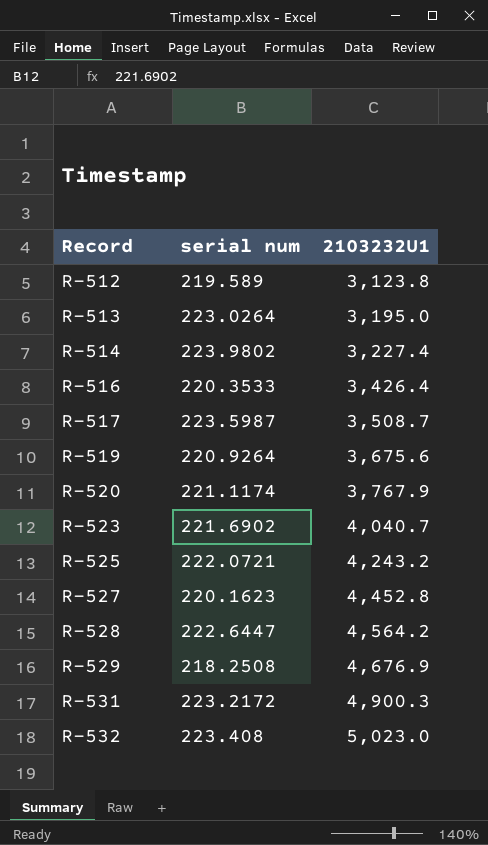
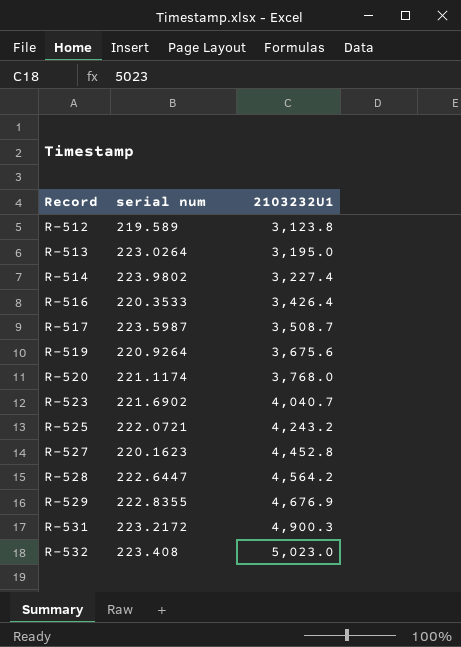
R-520 | 2103232U1: 3,767.9 -> 3,768.0
R-529 | serial num: 218.2508 -> 222.8355

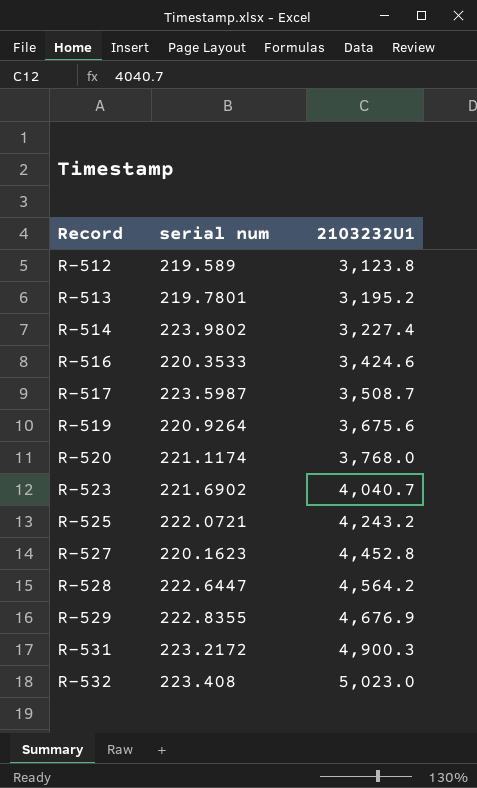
R-513 | serial num: 223.0264 -> 219.7801
R-513 | 2103232U1: 3,195.0 -> 3,195.2
R-516 | 2103232U1: 3,426.4 -> 3,424.6

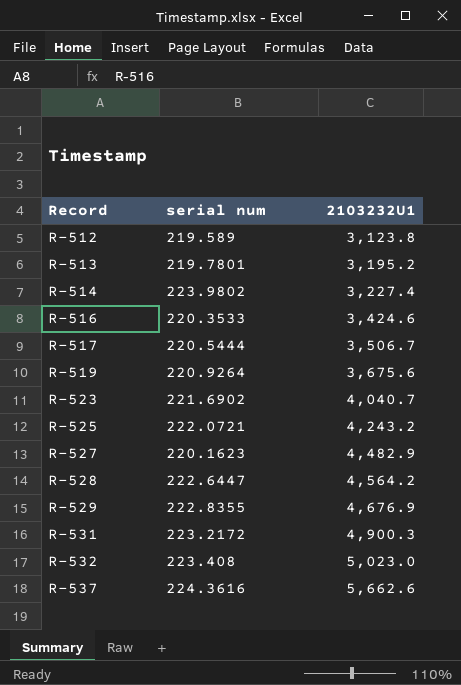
row R-520: 221.1174 | 3,768.0 -> none
R-517 | serial num: 223.5987 -> 220.5444
R-517 | 2103232U1: 3,508.7 -> 3,506.7
R-527 | 2103232U1: 4,452.8 -> 4,482.9
row R-537: none -> 224.3616 | 5,662.6

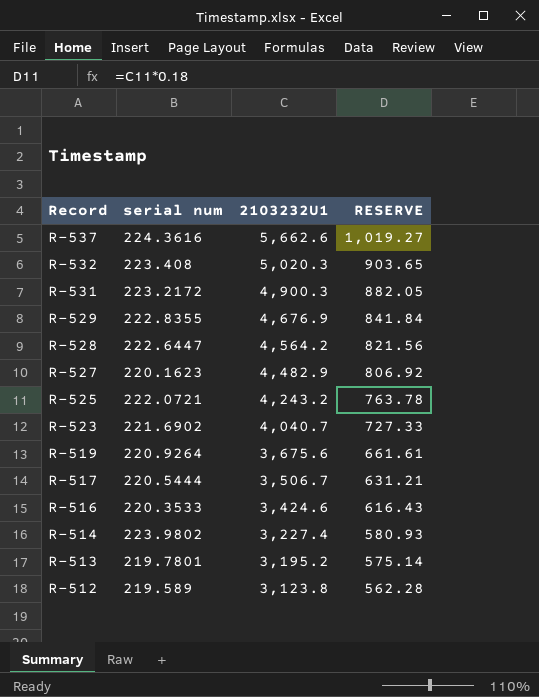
row order: Record ascending -> Record descending
column RESERVE | formula: none -> [2103232U1] * 0.18
R-532 | 2103232U1: 5,023.0 -> 5,020.3

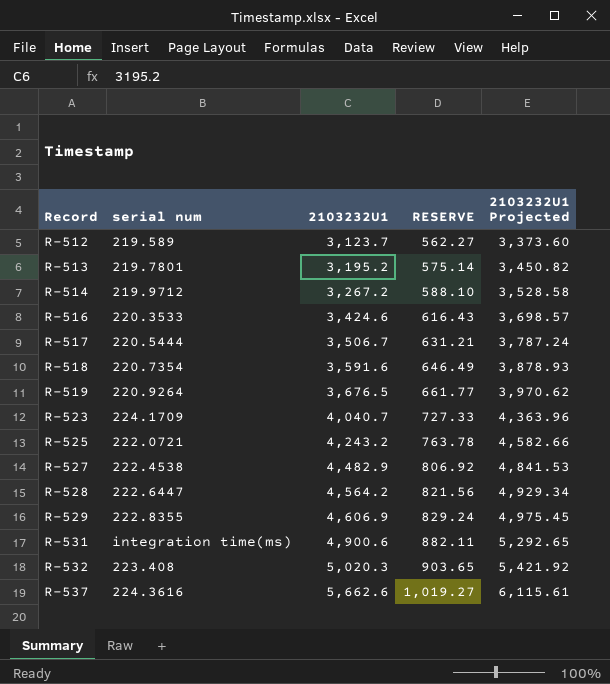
row order: Record descending -> Record ascending
column 2103232U1 Projected | formula: none -> [2103232U1] * 1.08
R-512 | 2103232U1: 3,123.8 -> 3,123.7
R-512 | RESERVE: 562.28 -> 562.27
R-514 | serial num: 223.9802 -> 219.9712
R-514 | 2103232U1: 3,227.4 -> 3,267.2
R-514 | RESERVE: 580.93 -> 588.10
row R-518: none -> 220.7354 | 3,591.6 | 646.49 | 3,878.93
R-519 | 2103232U1: 3,675.6 -> 3,676.5
R-519 | RESERVE: 661.61 -> 661.77
R-523 | serial num: 221.6902 -> 224.1709
R-527 | serial num: 220.1623 -> 222.4538
R-529 | 2103232U1: 4,676.9 -> 4,606.9
R-529 | RESERVE: 841.84 -> 829.24
R-531 | serial num: 223.2172 -> integration time(ms)
R-531 | 2103232U1: 4,900.3 -> 4,900.6
R-531 | RESERVE: 882.05 -> 882.11

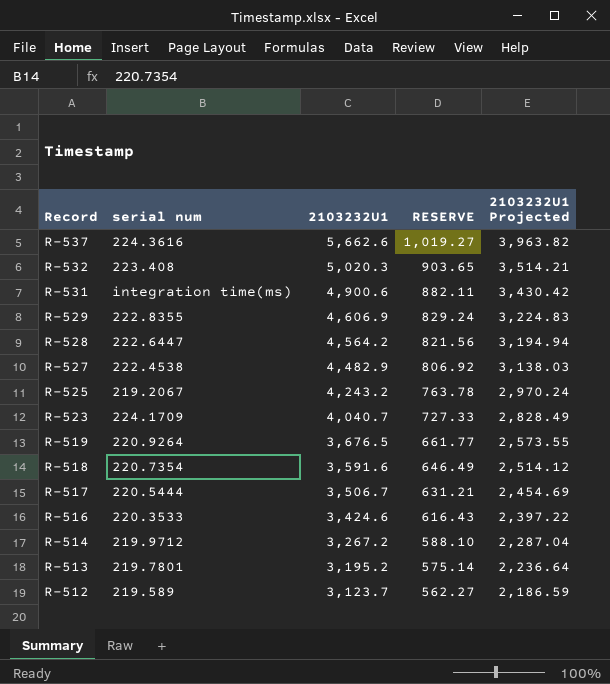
row order: Record ascending -> Record descending
column 2103232U1 Projected | formula: [2103232U1] * 1.08 -> [2103232U1] * 0.7
R-525 | serial num: 222.0721 -> 219.2067

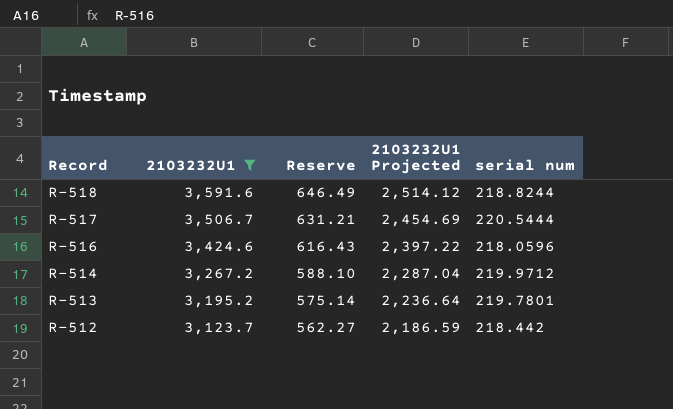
filter: none -> 2103232U1 <= 3,591.6
column name: RESERVE -> Reserve
column serial num | position: 2 -> 5
R-518 | serial num: 220.7354 -> 218.8244
R-516 | serial num: 220.3533 -> 218.0596
R-512 | serial num: 219.589 -> 218.442

